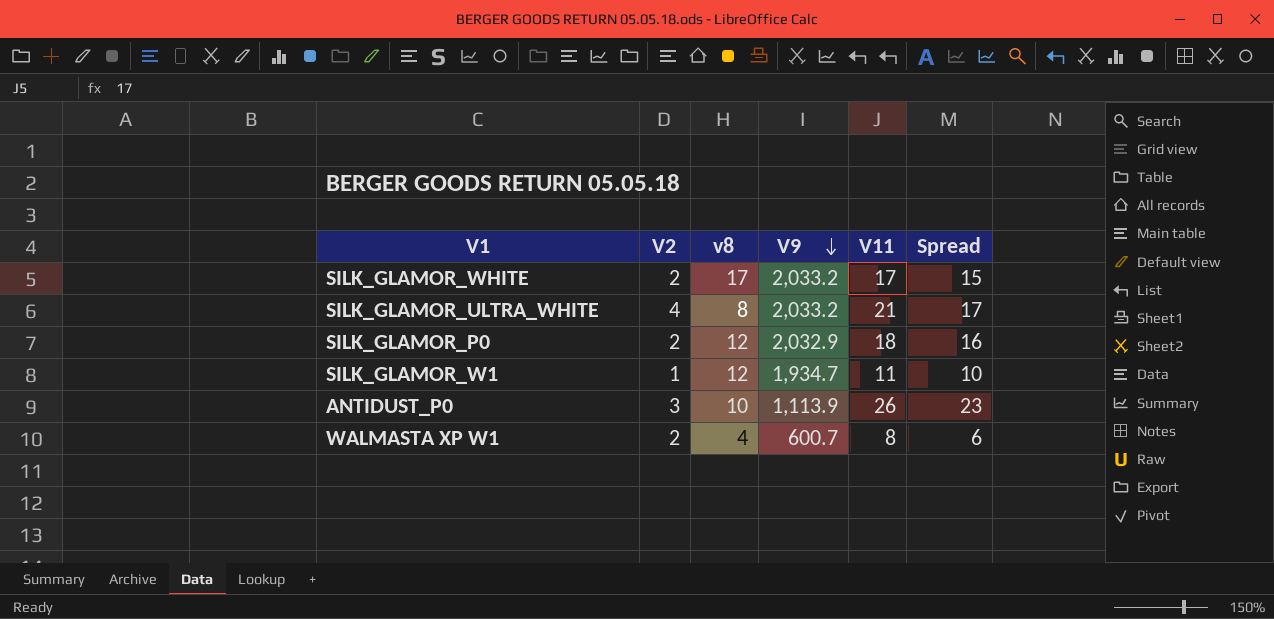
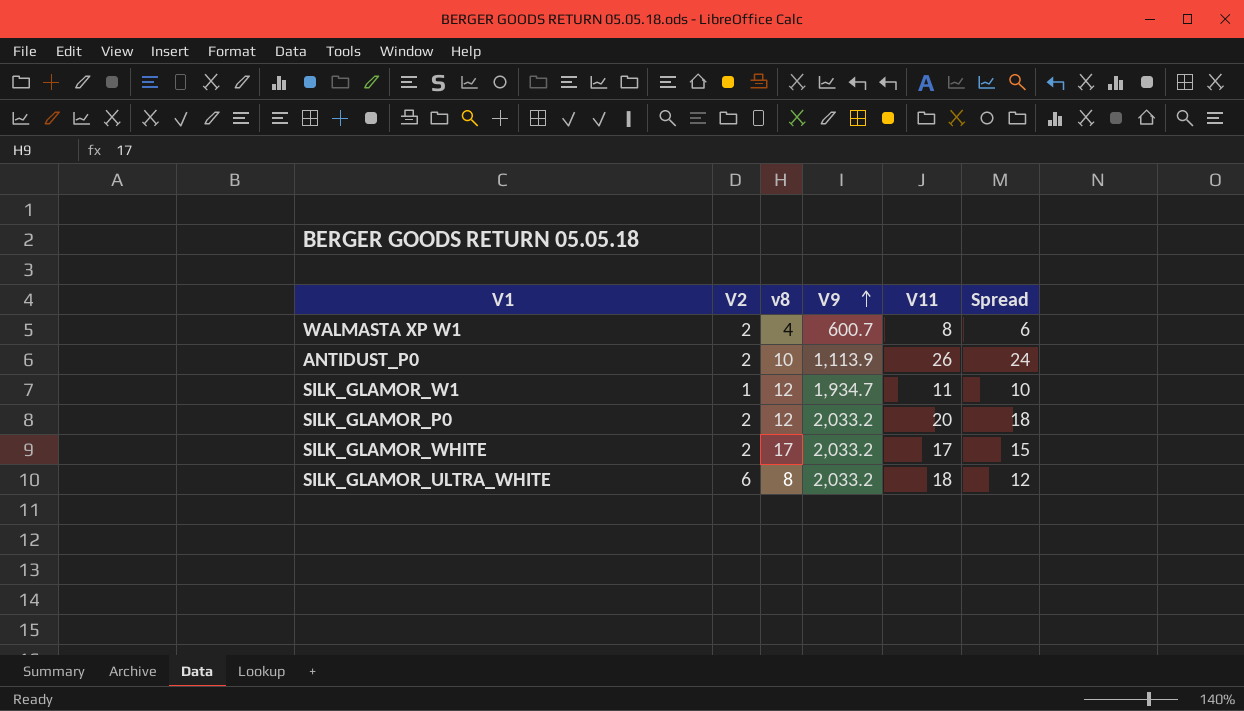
row order: V9 descending -> V9 ascending
ANTIDUST_P0 | V2: 3 -> 2
ANTIDUST_P0 | Spread: 23 -> 24
SILK_GLAMOR_P0 | V9: 2,032.9 -> 2,033.2
SILK_GLAMOR_P0 | V11: 18 -> 20
SILK_GLAMOR_P0 | Spread: 16 -> 18
SILK_GLAMOR_ULTRA_WHITE | V2: 4 -> 6
SILK_GLAMOR_ULTRA_WHITE | V11: 21 -> 18
SILK_GLAMOR_ULTRA_WHITE | Spread: 17 -> 12

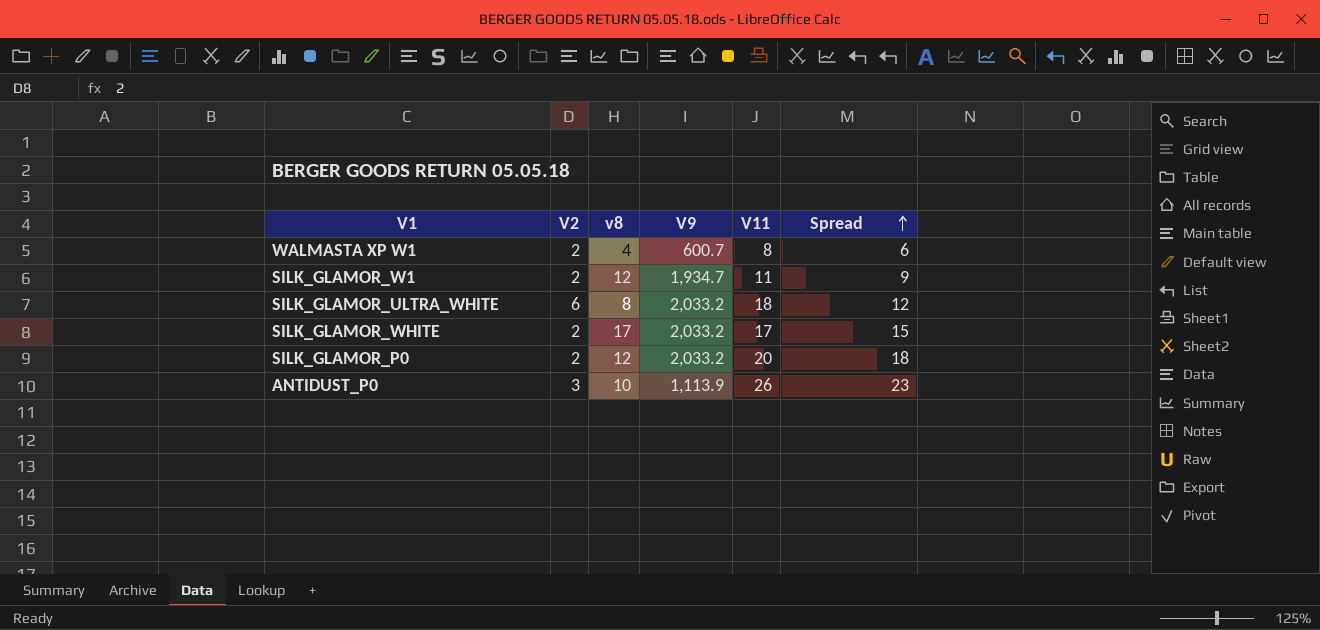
row order: V9 ascending -> Spread ascending
SILK_GLAMOR_W1 | V2: 1 -> 2
SILK_GLAMOR_W1 | Spread: 10 -> 9
ANTIDUST_P0 | V2: 2 -> 3
ANTIDUST_P0 | Spread: 24 -> 23

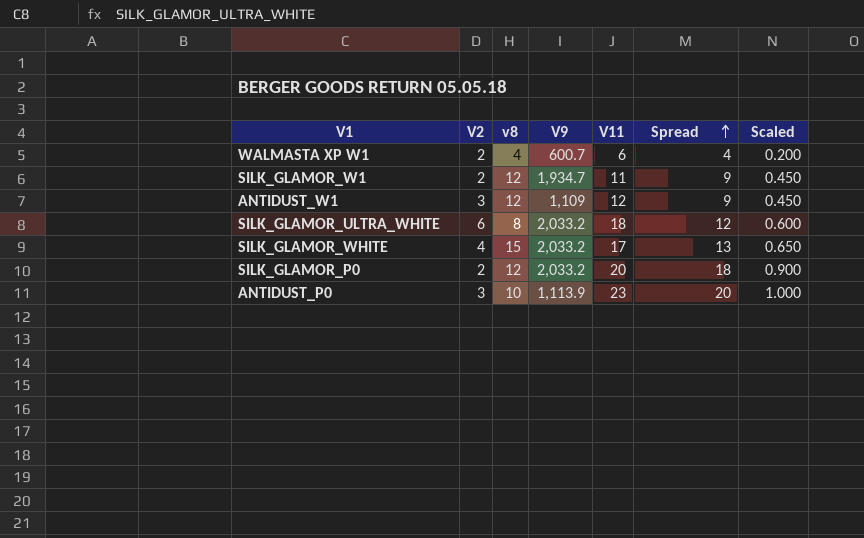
column Scaled | formula: none -> [Spread] * 0.05
WALMASTA XP W1 | V11: 8 -> 6
WALMASTA XP W1 | Spread: 6 -> 4
row ANTIDUST_W1: none -> 3 | 12 | 1,109 | 12 | 9 | 0.450
SILK_GLAMOR_WHITE | V2: 2 -> 4
SILK_GLAMOR_WHITE | v8: 17 -> 15
SILK_GLAMOR_WHITE | Spread: 15 -> 13
ANTIDUST_P0 | V11: 26 -> 23
ANTIDUST_P0 | Spread: 23 -> 20

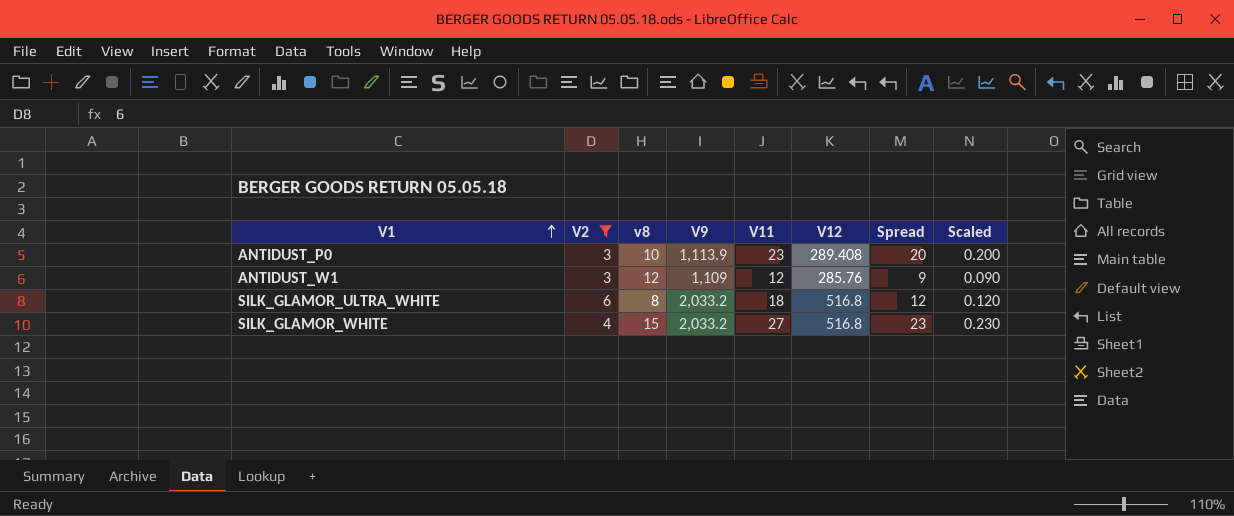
filter: none -> V2 != 2
row order: Spread ascending -> V1 ascending
column V12 | position: none -> 6
column Scaled | formula: [Spread] * 0.05 -> [Spread] * 0.01
SILK_GLAMOR_WHITE | V11: 17 -> 27
SILK_GLAMOR_WHITE | Spread: 13 -> 23

